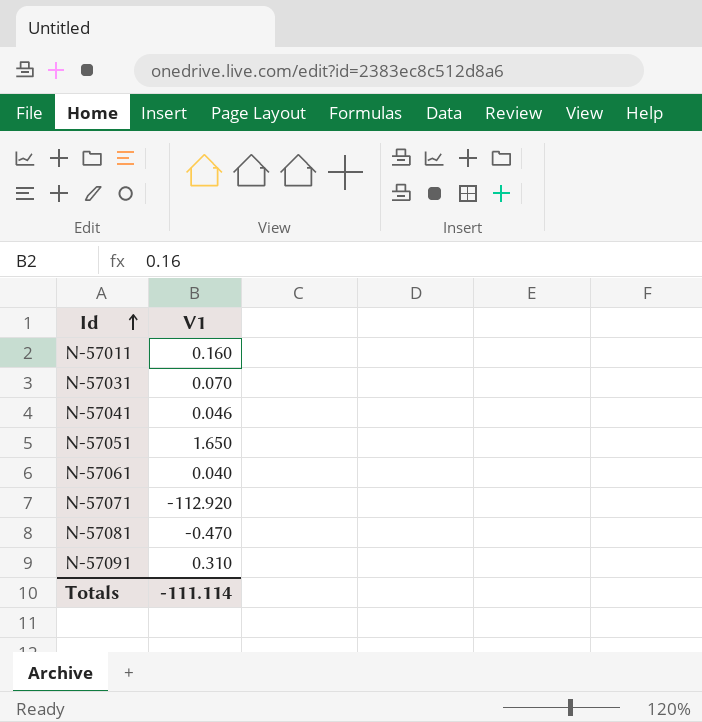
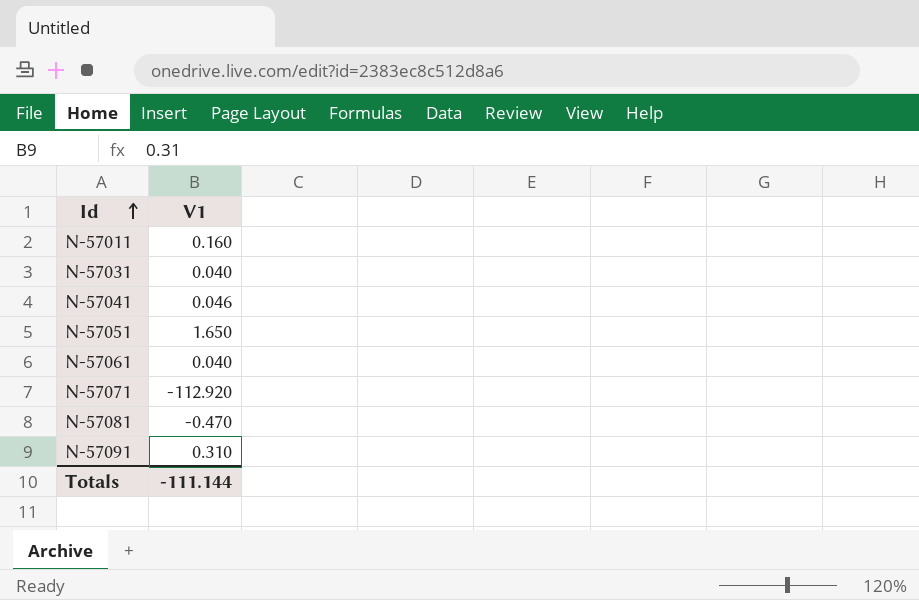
N-57031 | V1: 0.070 -> 0.040
Totals | V1: -111.114 -> -111.144

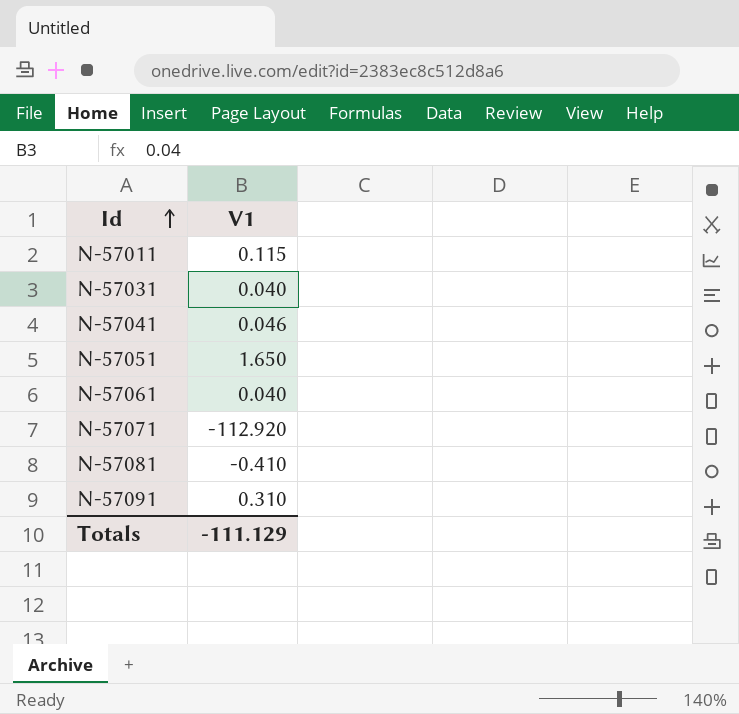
N-57011 | V1: 0.160 -> 0.115
N-57081 | V1: -0.470 -> -0.410
Totals | V1: -111.144 -> -111.129

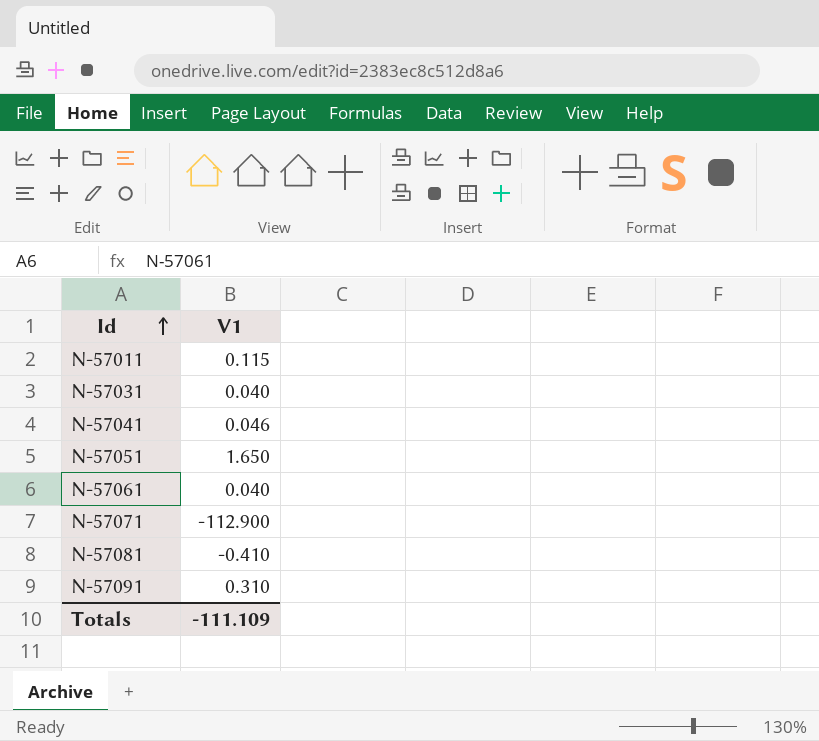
N-57071 | V1: -112.920 -> -112.900
Totals | V1: -111.129 -> -111.109

